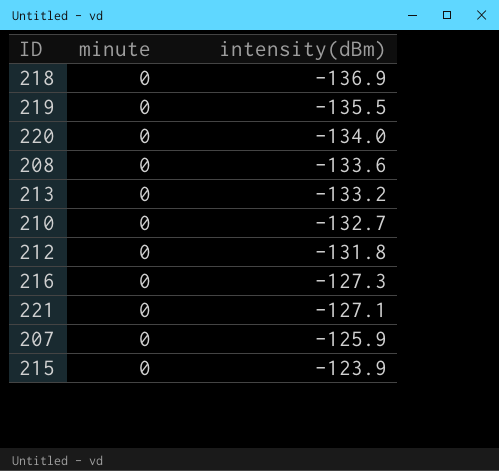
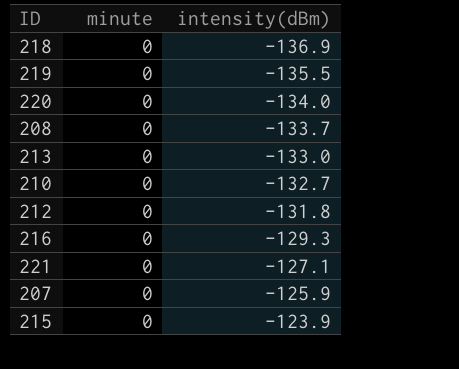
208 | intensity(dBm): -133.6 -> -133.7
213 | intensity(dBm): -133.2 -> -133.0
216 | intensity(dBm): -127.3 -> -129.3

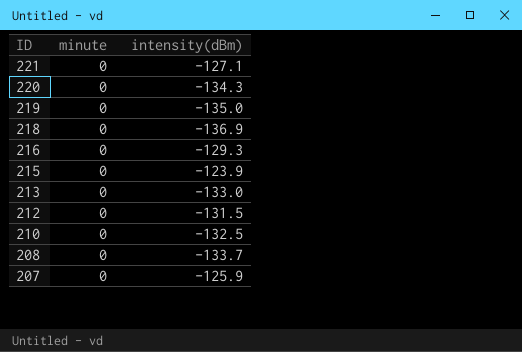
row order: intensity(dBm) ascending -> ID descending
220 | intensity(dBm): -134.0 -> -134.3
219 | intensity(dBm): -135.5 -> -135.0
212 | intensity(dBm): -131.8 -> -131.5
210 | intensity(dBm): -132.7 -> -132.5

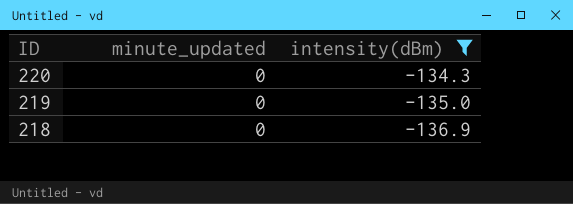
filter: none -> intensity(dBm) <= -134.3
column name: minute -> minute_updated

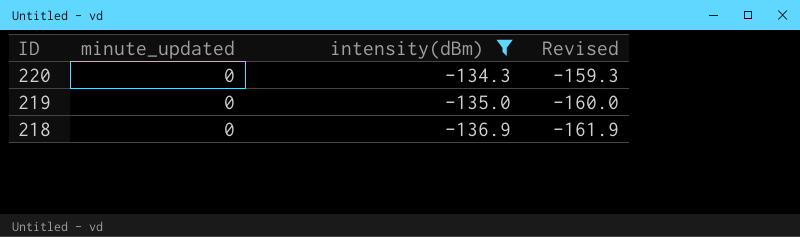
column Revised | formula: none -> [intensity(dBm)] - 25

